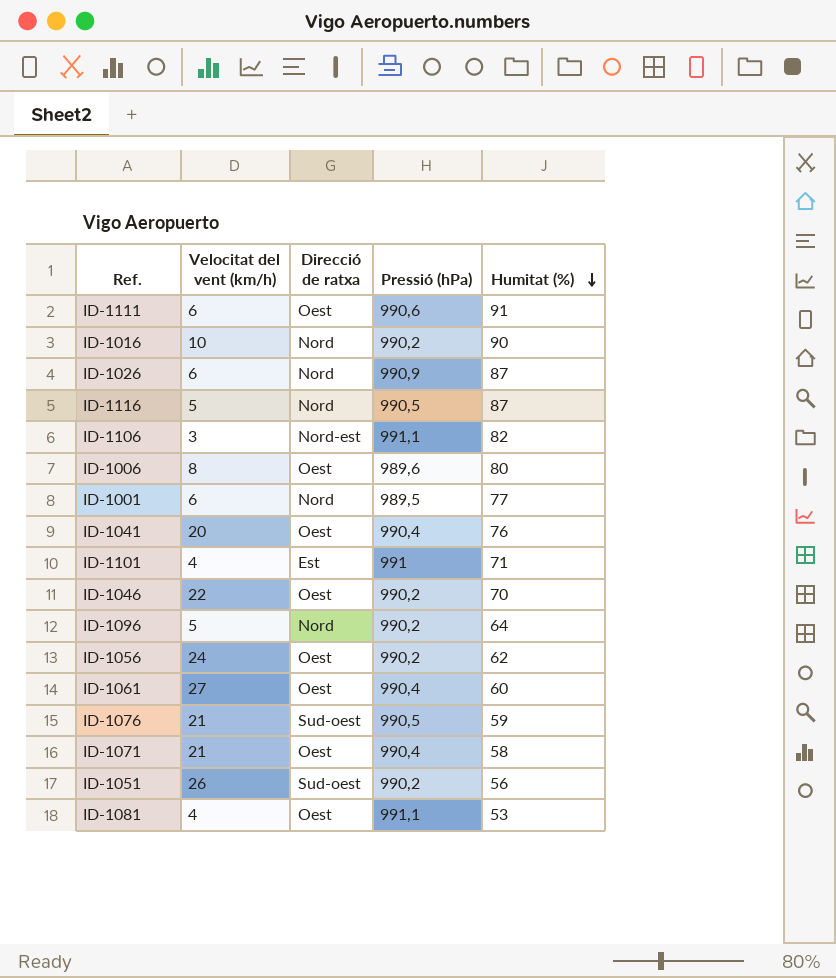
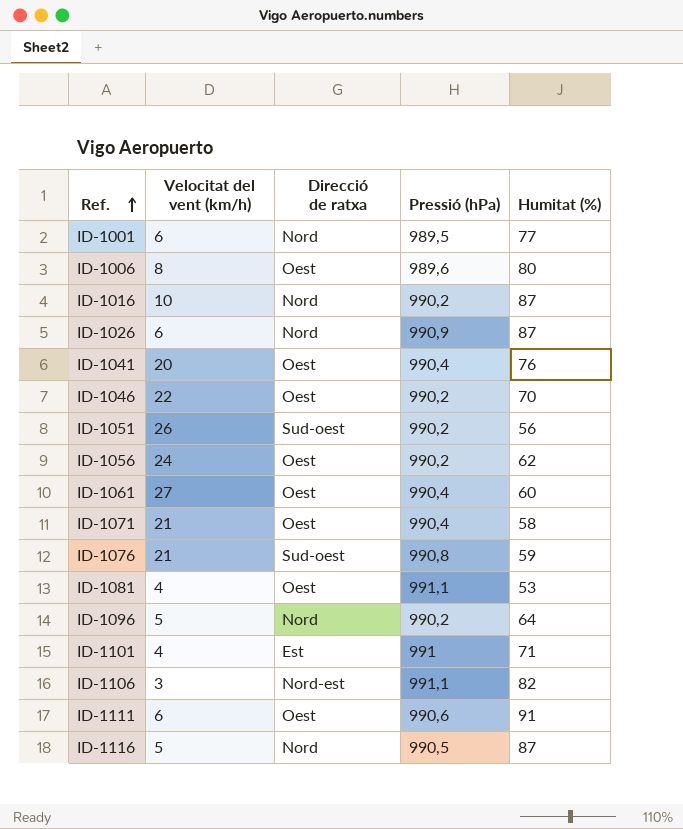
row order: Humitat (%) descending -> Ref. ascending
ID-1016 | Humitat (%): 90 -> 87
ID-1076 | Pressió (hPa): 990,5 -> 990,8

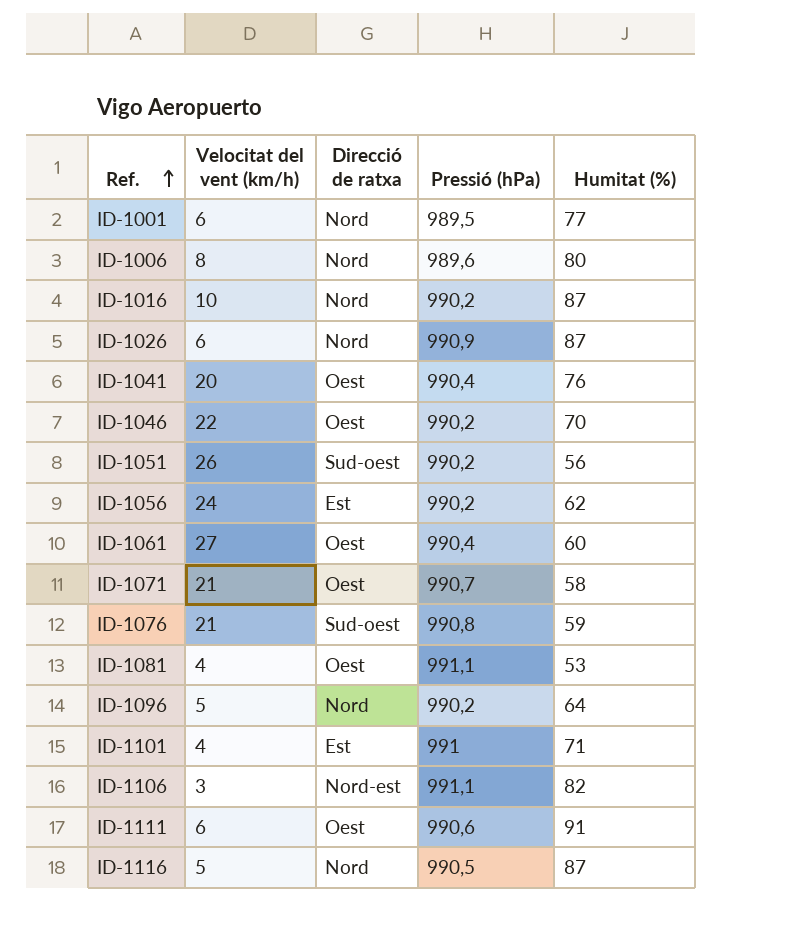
ID-1006 | Direcció de ratxa: Oest -> Nord
ID-1056 | Direcció de ratxa: Oest -> Est
ID-1071 | Pressió (hPa): 990,4 -> 990,7

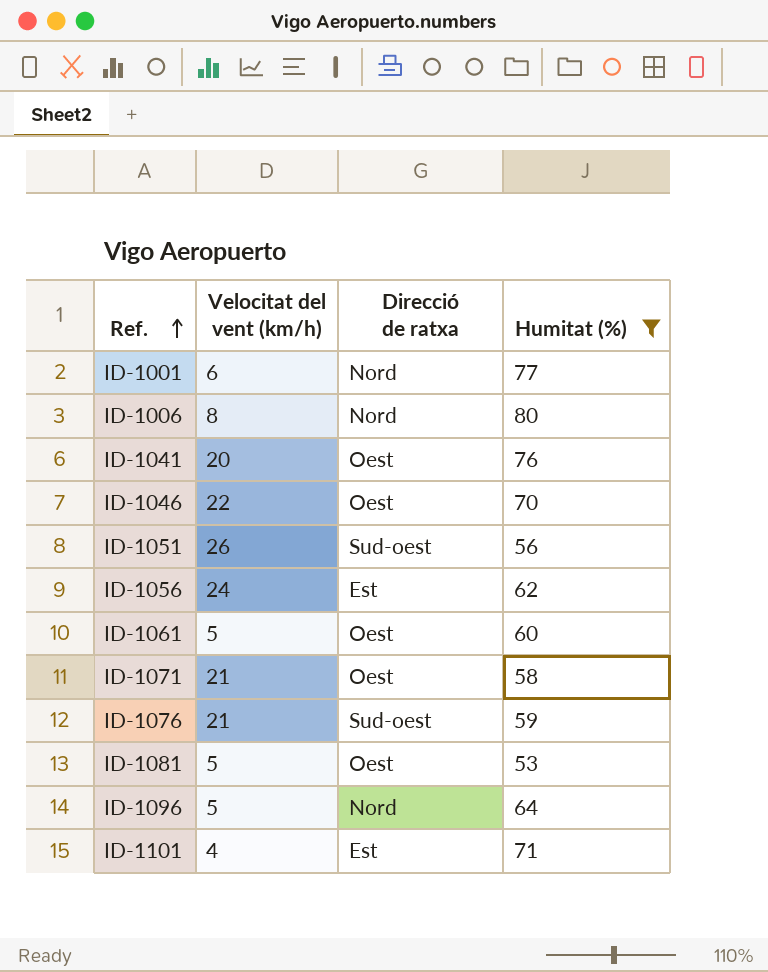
filter: none -> Humitat (%) <= 80
column Pressió (hPa) | position: 4 -> none
ID-1061 | Velocitat del vent (km/h): 27 -> 5
ID-1081 | Velocitat del vent (km/h): 4 -> 5

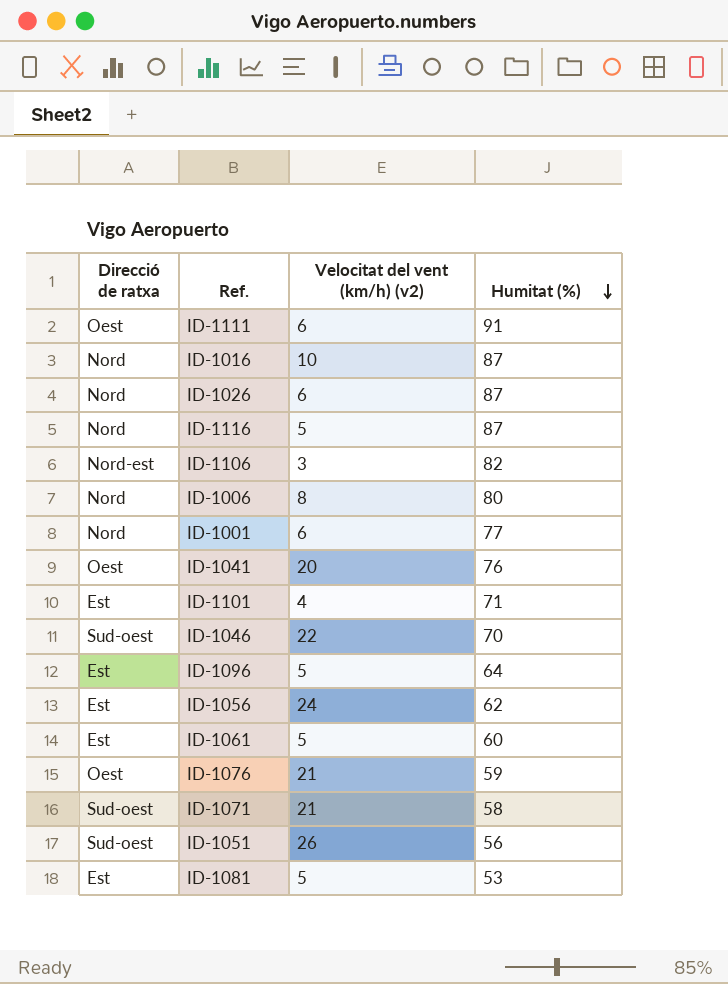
filter: Humitat (%) <= 80 -> none
row order: Ref. ascending -> Humitat (%) descending
column Direcció de ratxa | position: 3 -> 1
column name: Velocitat del vent (km/h) -> Velocitat del vent (km/h) (v2)
ID-1046 | Direcció de ratxa: Oest -> Sud-oest
ID-1096 | Direcció de ratxa: Nord -> Est
ID-1061 | Direcció de ratxa: Oest -> Est
ID-1076 | Direcció de ratxa: Sud-oest -> Oest
ID-1071 | Direcció de ratxa: Oest -> Sud-oest
ID-1081 | Direcció de ratxa: Oest -> Est

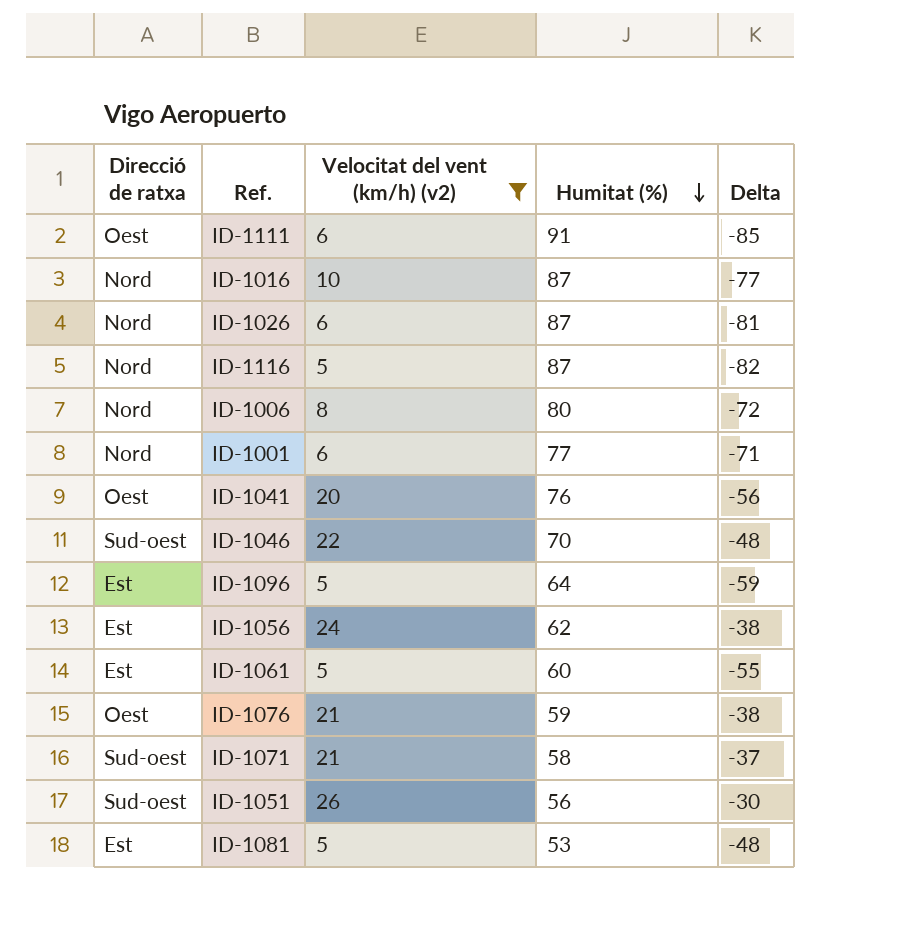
filter: none -> Velocitat del vent (km/h) (v2) >= 5
column Delta | formula: none -> [Velocitat del vent (km/h) (v2)] - [Humitat (%)]

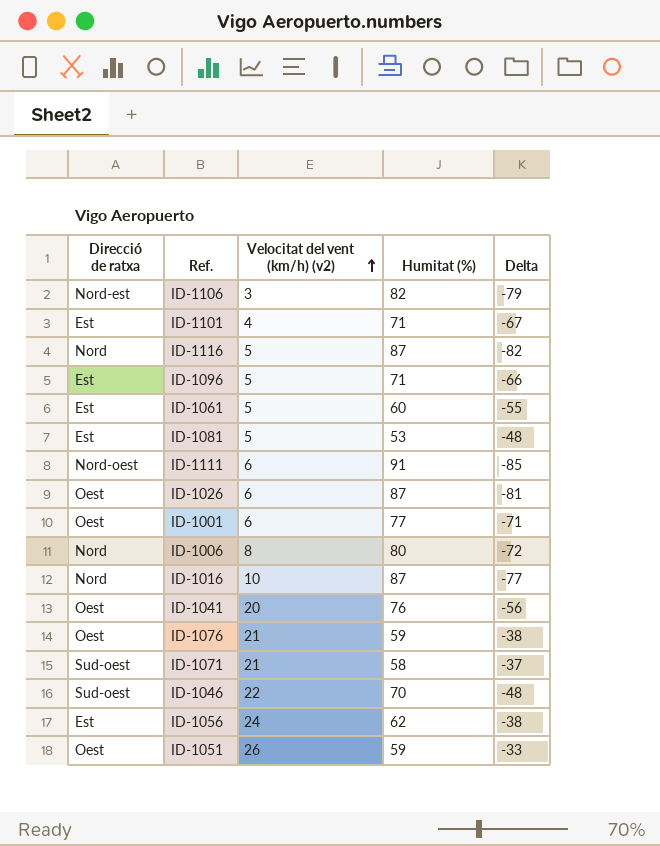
filter: Velocitat del vent (km/h) (v2) >= 5 -> none
row order: Humitat (%) descending -> Velocitat del vent (km/h) (v2) ascending
ID-1096 | Humitat (%): 64 -> 71
ID-1096 | Delta: -59 -> -66
ID-1111 | Direcció de ratxa: Oest -> Nord-oest
ID-1026 | Direcció de ratxa: Nord -> Oest
ID-1001 | Direcció de ratxa: Nord -> Oest
ID-1051 | Direcció de ratxa: Sud-oest -> Oest
ID-1051 | Humitat (%): 56 -> 59
ID-1051 | Delta: -30 -> -33

